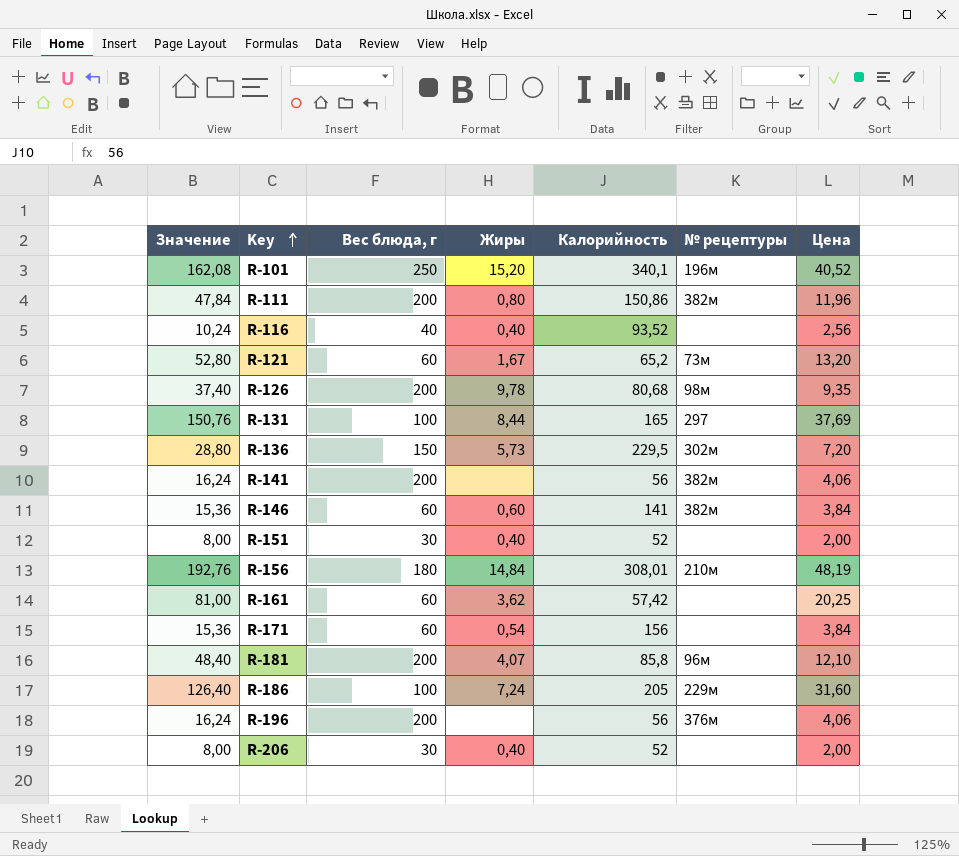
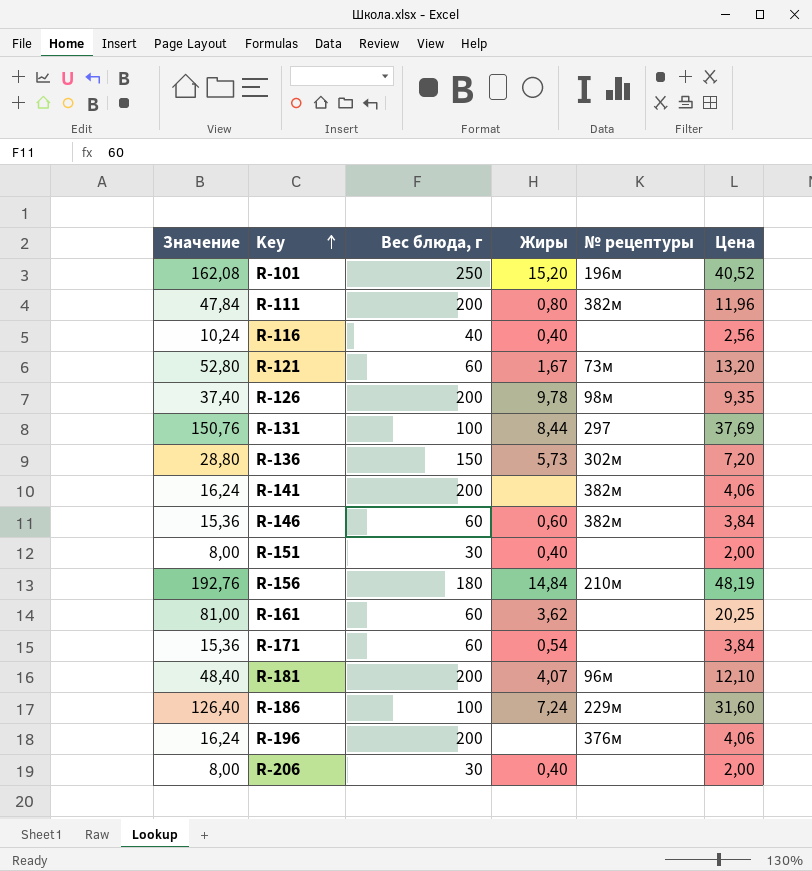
column Калорийность | position: 5 -> none

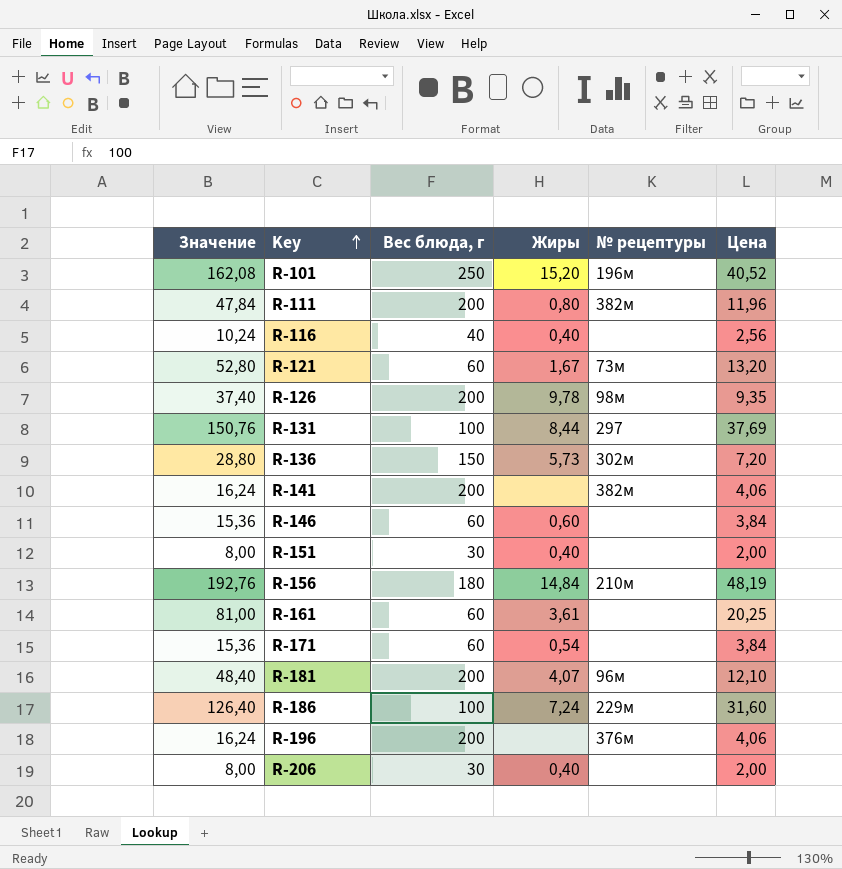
R-146 | № рецептуры: 382м -> none
R-161 | Жиры: 3,62 -> 3,61

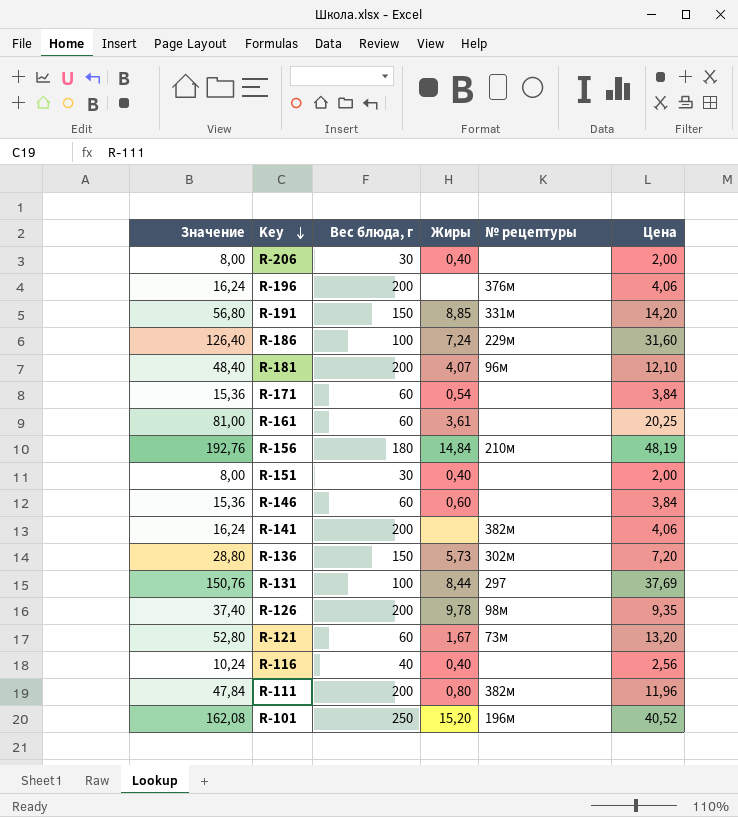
row order: Key ascending -> Key descending
row R-191: none -> 56,80 | 150 | 8,85 | 331м | 14,20

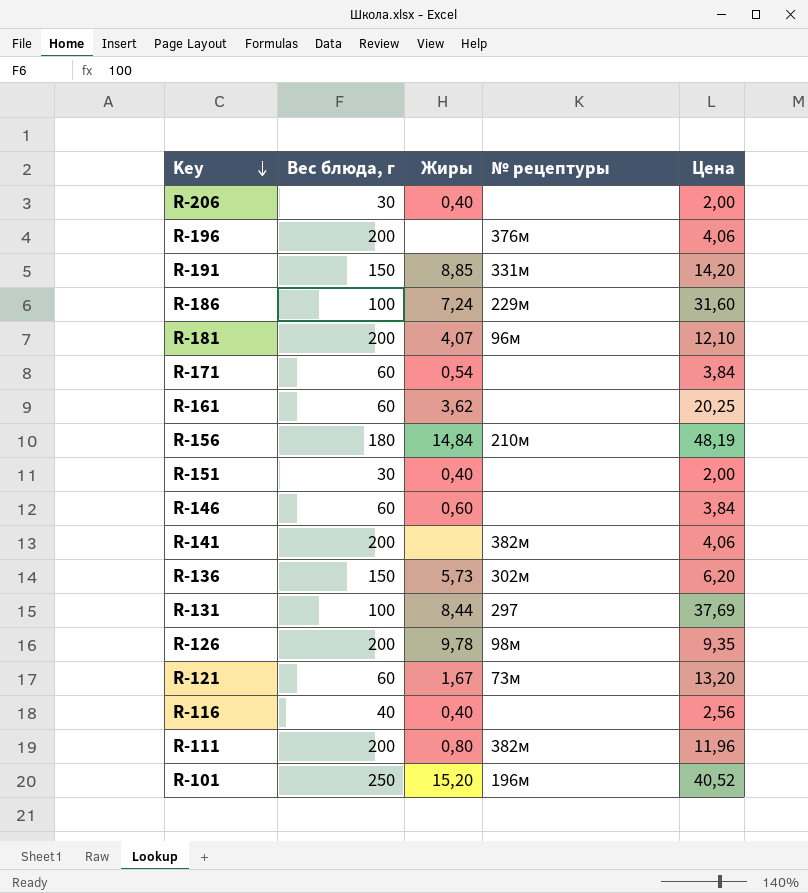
column Значение | formula: [Цена] * 4 -> none
R-161 | Жиры: 3,61 -> 3,62
R-136 | Цена: 7,20 -> 6,20

